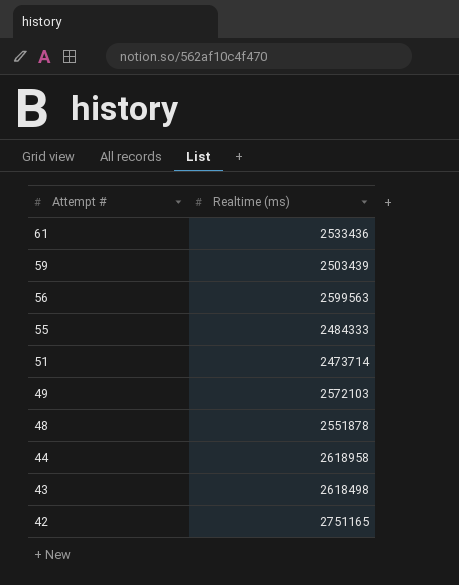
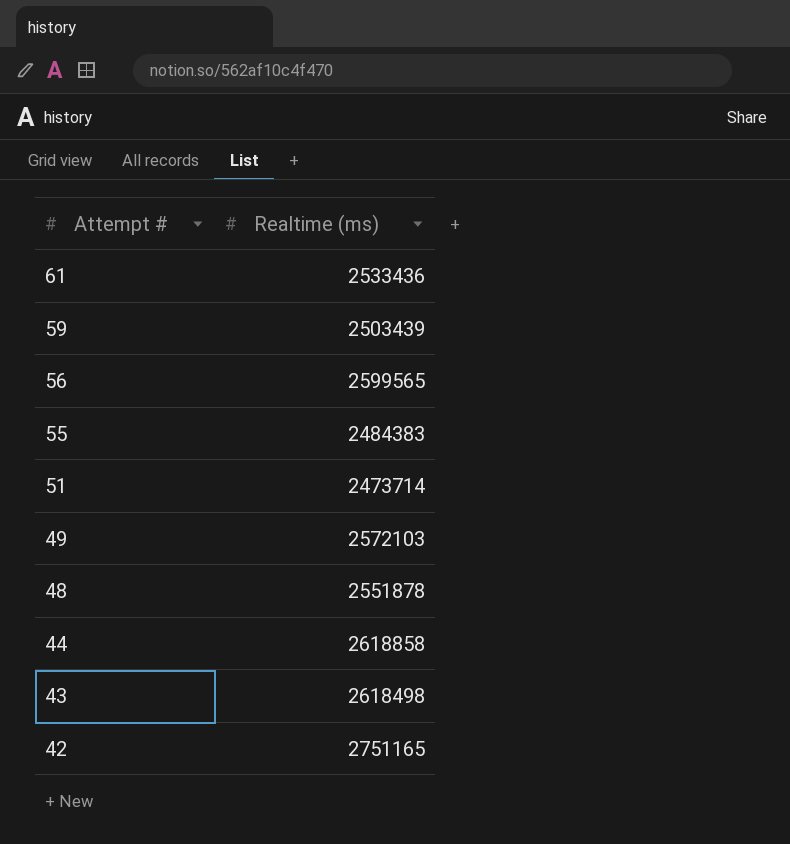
56 | Realtime (ms): 2599563 -> 2599565
55 | Realtime (ms): 2484333 -> 2484383
44 | Realtime (ms): 2618958 -> 2618858

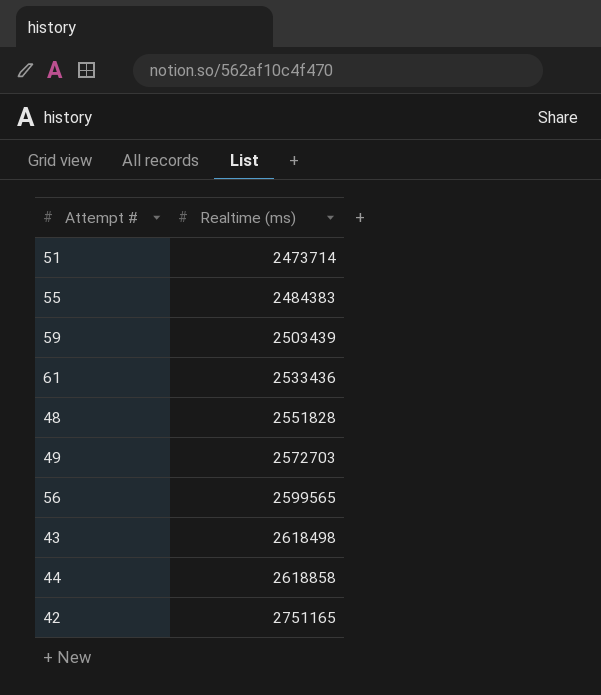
row order: Attempt # descending -> Realtime (ms) ascending
48 | Realtime (ms): 2551878 -> 2551828
49 | Realtime (ms): 2572103 -> 2572703

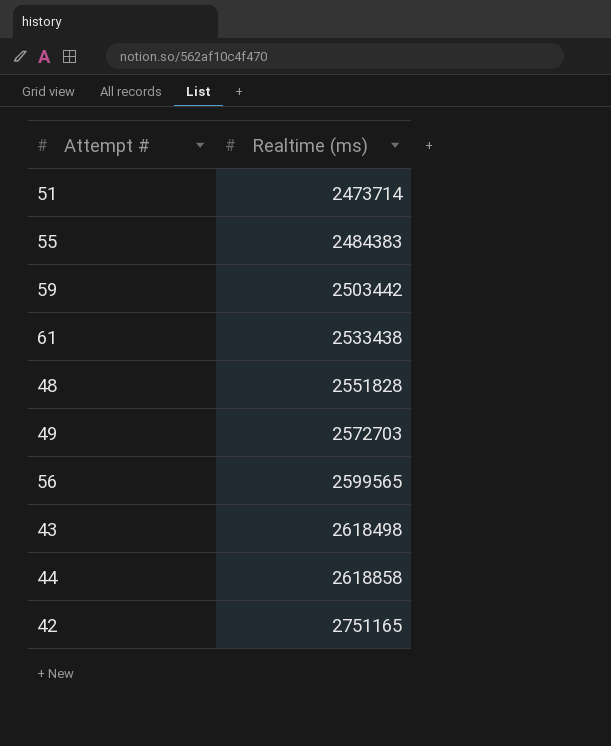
59 | Realtime (ms): 2503439 -> 2503442
61 | Realtime (ms): 2533436 -> 2533438

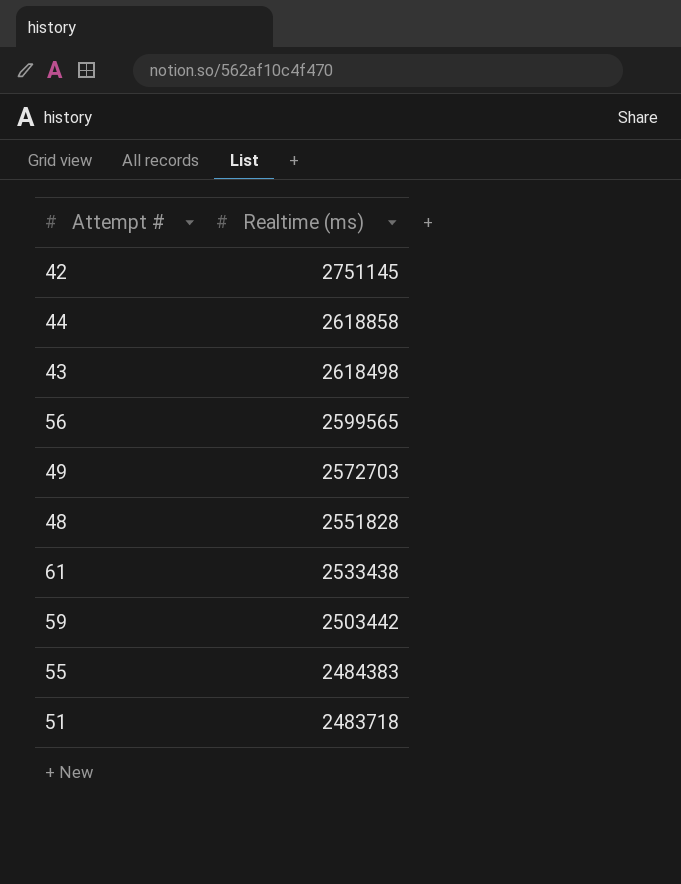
row order: Realtime (ms) ascending -> Realtime (ms) descending
42 | Realtime (ms): 2751165 -> 2751145
51 | Realtime (ms): 2473714 -> 2483718

